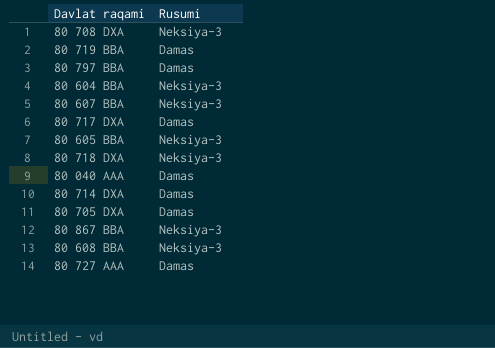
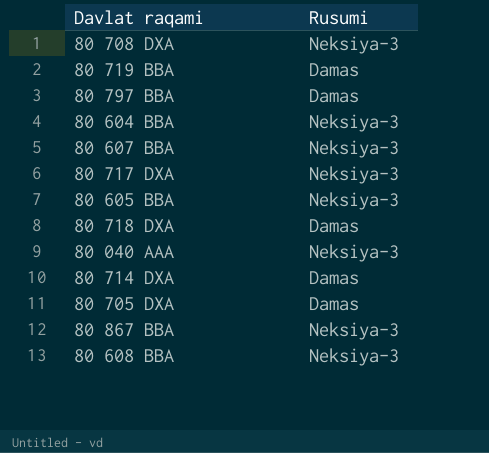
row 80 727 AAA: Damas -> none
80 717 DXA | Rusumi: Damas -> Neksiya-3
80 718 DXA | Rusumi: Neksiya-3 -> Damas
80 040 AAA | Rusumi: Damas -> Neksiya-3

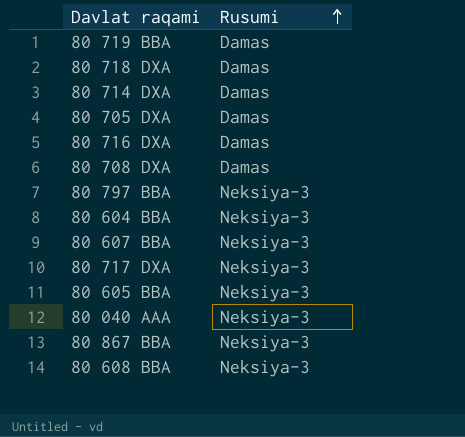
row order: none -> Rusumi ascending
row 80 716 DXA: none -> Damas
80 708 DXA | Rusumi: Neksiya-3 -> Damas
80 797 BBA | Rusumi: Damas -> Neksiya-3

